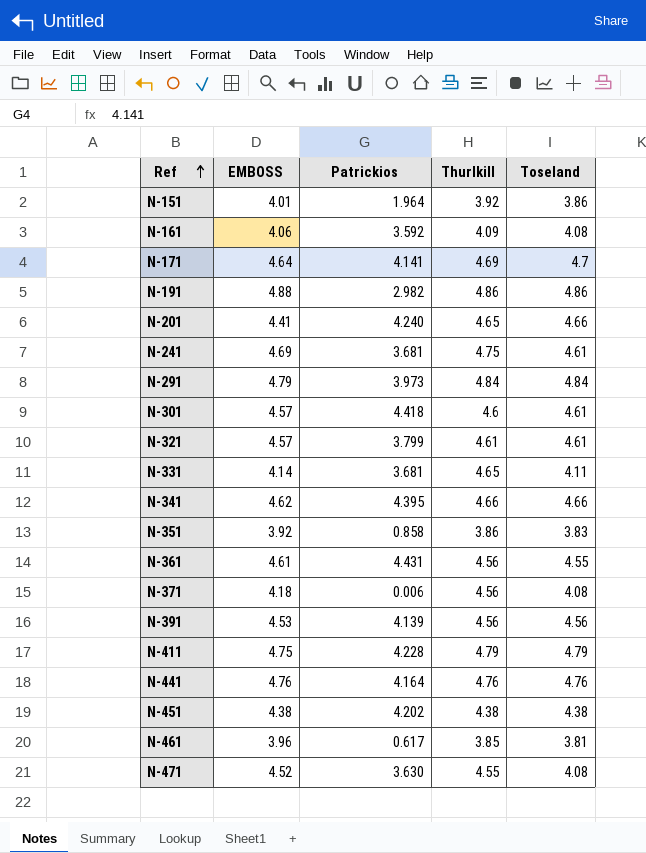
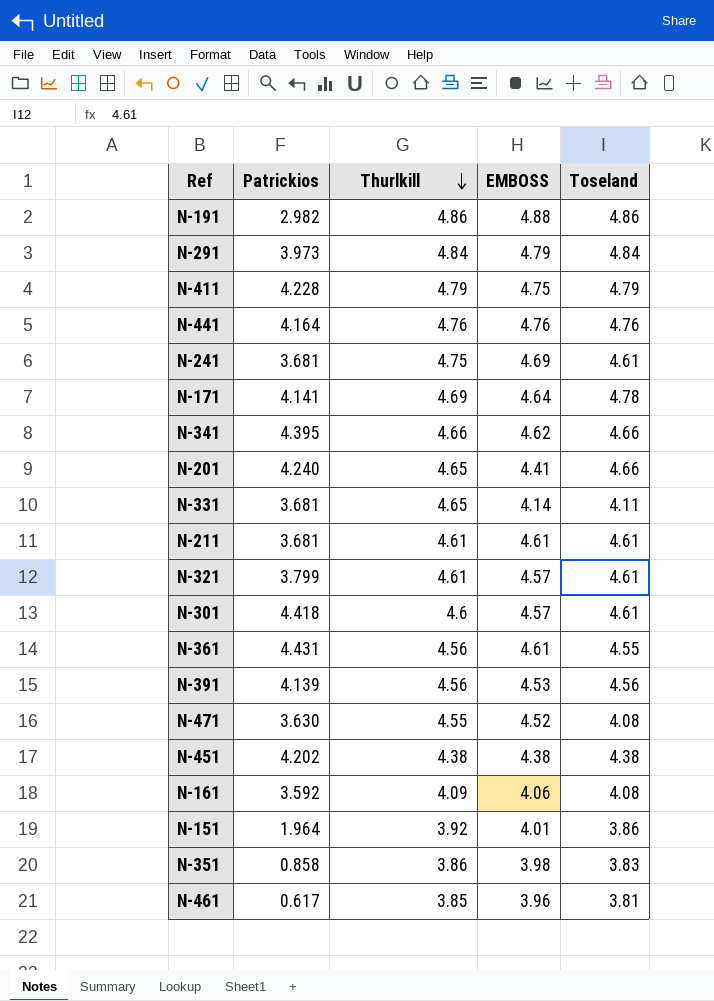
row order: Ref ascending -> Thurlkill descending
column EMBOSS | position: 2 -> 4
row N-371: 4.18 | 0.006 | 4.56 | 4.08 -> none
N-171 | Toseland: 4.7 -> 4.78
row N-211: none -> 3.681 | 4.61 | 4.61 | 4.61
N-351 | EMBOSS: 3.92 -> 3.98

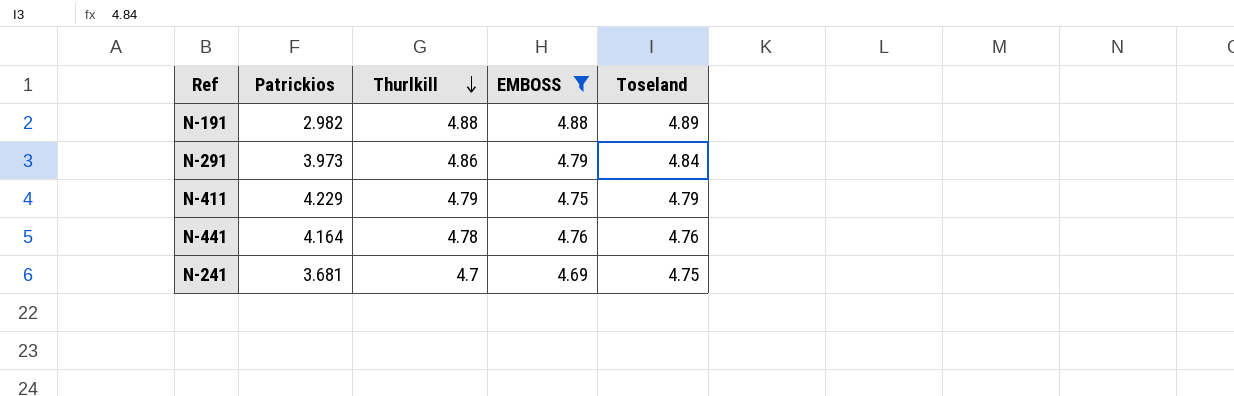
filter: none -> EMBOSS >= 4.69
N-191 | Thurlkill: 4.86 -> 4.88
N-191 | Toseland: 4.86 -> 4.89
N-291 | Thurlkill: 4.84 -> 4.86
N-411 | Patrickios: 4.228 -> 4.229
N-441 | Thurlkill: 4.76 -> 4.78
N-241 | Thurlkill: 4.75 -> 4.7
N-241 | Toseland: 4.61 -> 4.75

